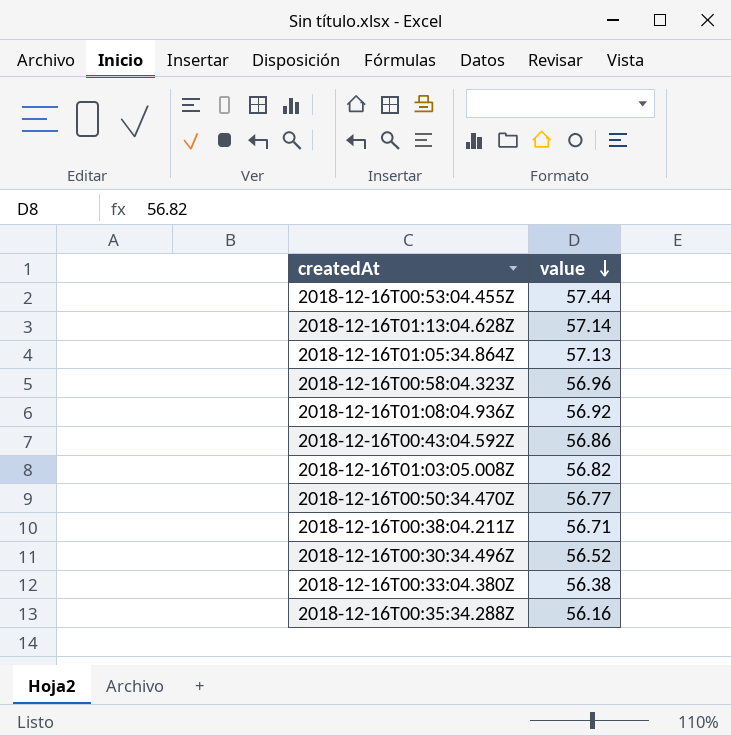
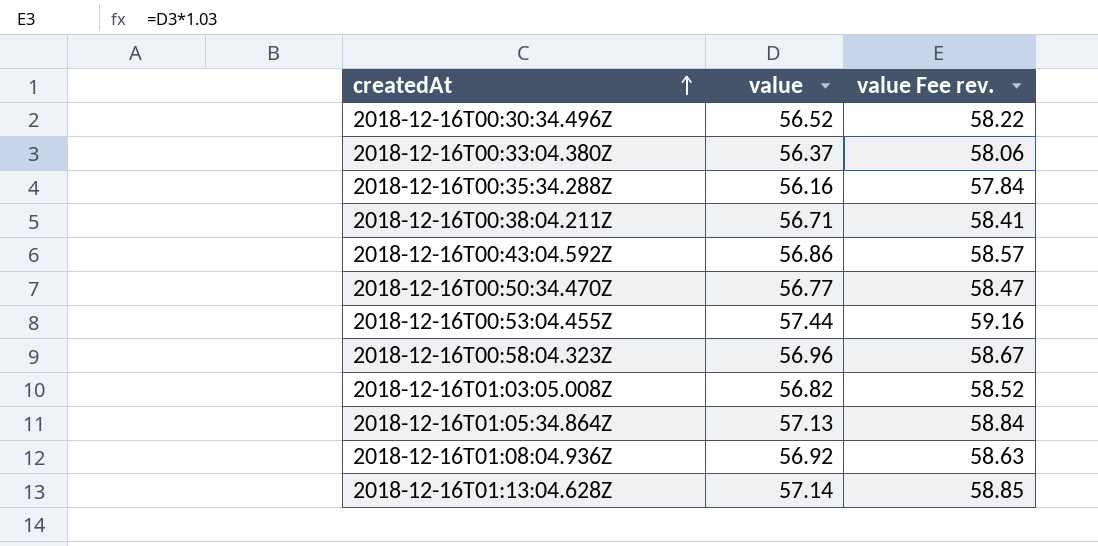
row order: value descending -> createdAt ascending
column value Fee rev. | formula: none -> [value] * 1.03
2018-12-16T00:33:04.380Z | value: 56.38 -> 56.37

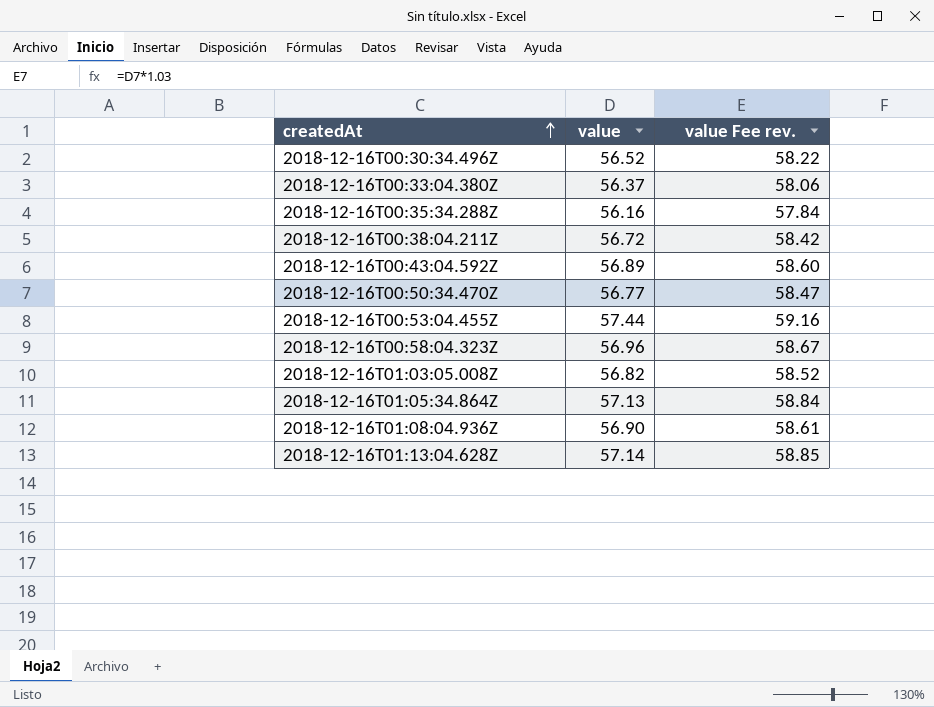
2018-12-16T00:38:04.211Z | value: 56.71 -> 56.72
2018-12-16T00:38:04.211Z | value Fee rev.: 58.41 -> 58.42
2018-12-16T00:43:04.592Z | value: 56.86 -> 56.89
2018-12-16T00:43:04.592Z | value Fee rev.: 58.57 -> 58.60
2018-12-16T01:08:04.936Z | value: 56.92 -> 56.90
2018-12-16T01:08:04.936Z | value Fee rev.: 58.63 -> 58.61

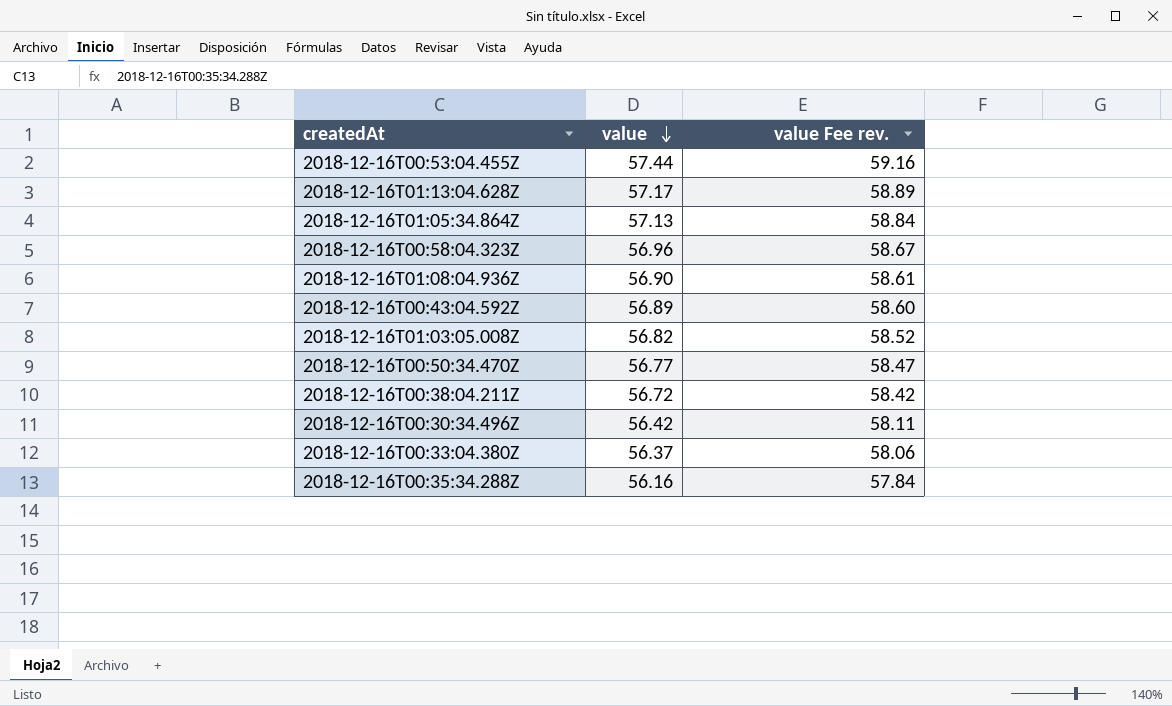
row order: createdAt ascending -> value descending
2018-12-16T01:13:04.628Z | value: 57.14 -> 57.17
2018-12-16T01:13:04.628Z | value Fee rev.: 58.85 -> 58.89
2018-12-16T00:30:34.496Z | value: 56.52 -> 56.42
2018-12-16T00:30:34.496Z | value Fee rev.: 58.22 -> 58.11

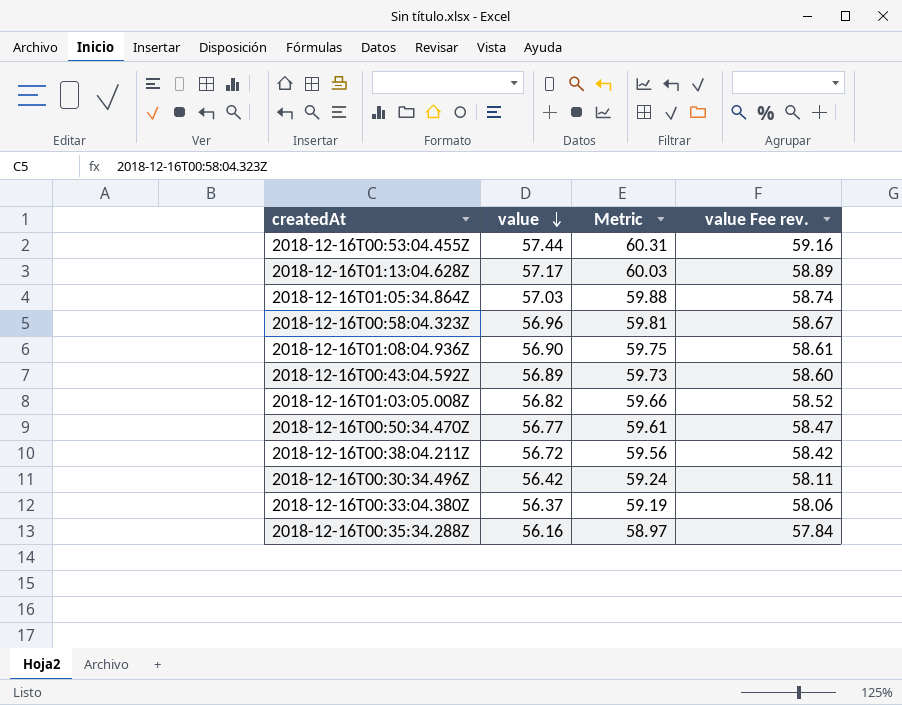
column Metric | formula: none -> [value] * 1.05
2018-12-16T01:05:34.864Z | value: 57.13 -> 57.03
2018-12-16T01:05:34.864Z | value Fee rev.: 58.84 -> 58.74

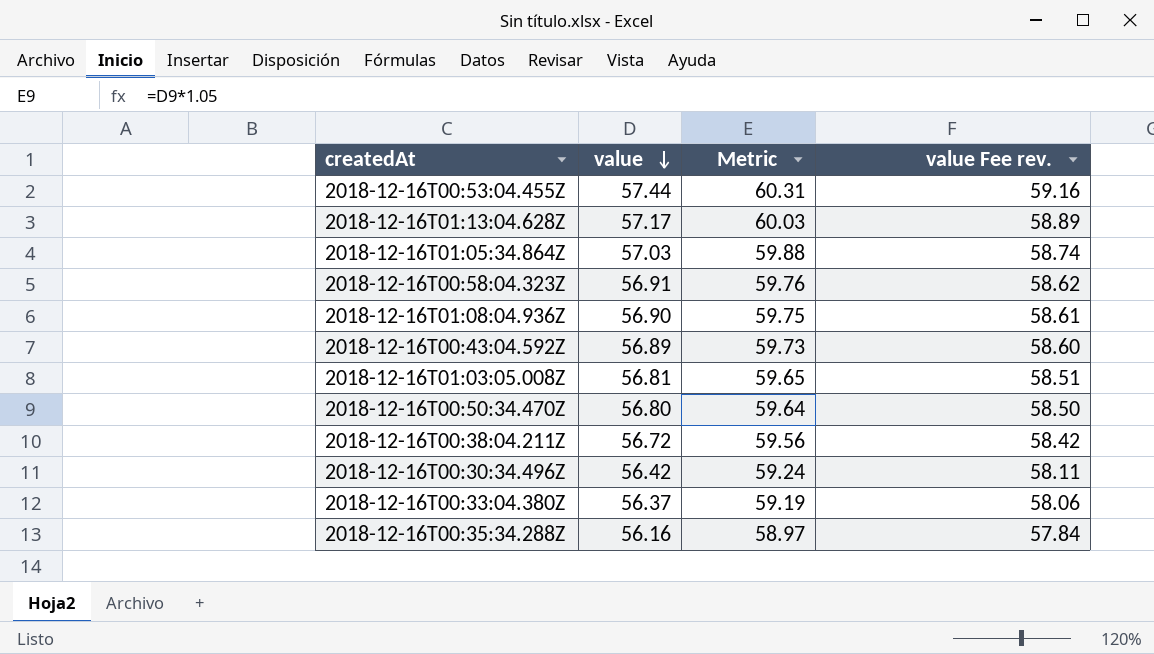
2018-12-16T00:58:04.323Z | value: 56.96 -> 56.91
2018-12-16T00:58:04.323Z | Metric: 59.81 -> 59.76
2018-12-16T00:58:04.323Z | value Fee rev.: 58.67 -> 58.62
2018-12-16T01:03:05.008Z | value: 56.82 -> 56.81
2018-12-16T01:03:05.008Z | Metric: 59.66 -> 59.65
2018-12-16T01:03:05.008Z | value Fee rev.: 58.52 -> 58.51
2018-12-16T00:50:34.470Z | value: 56.77 -> 56.80
2018-12-16T00:50:34.470Z | Metric: 59.61 -> 59.64
2018-12-16T00:50:34.470Z | value Fee rev.: 58.47 -> 58.50

